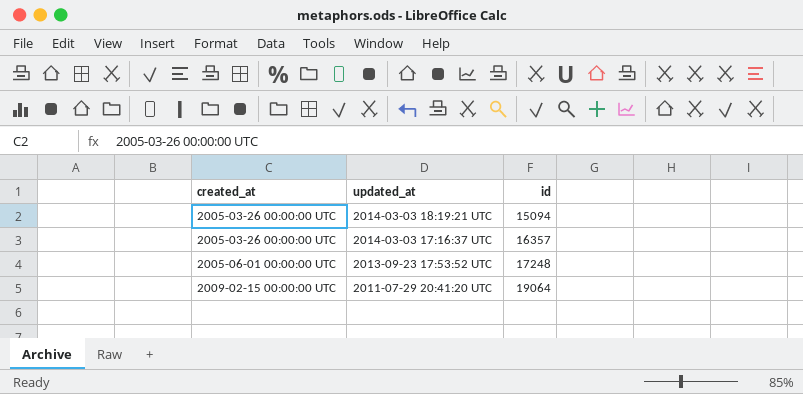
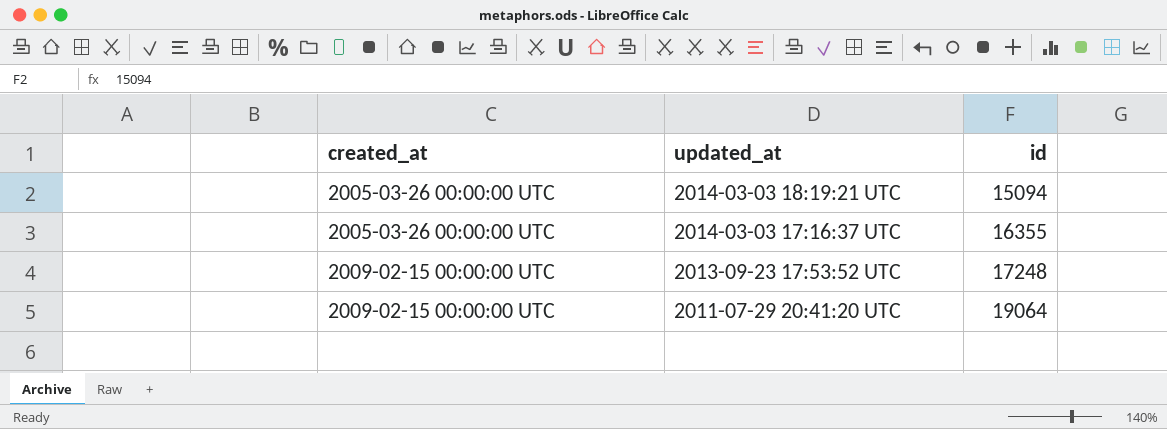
2014-03-03 17:16:37 UTC | id: 16357 -> 16355
2013-09-23 17:53:52 UTC | created_at: 2005-06-01 00:00:00 UTC -> 2009-02-15 00:00:00 UTC

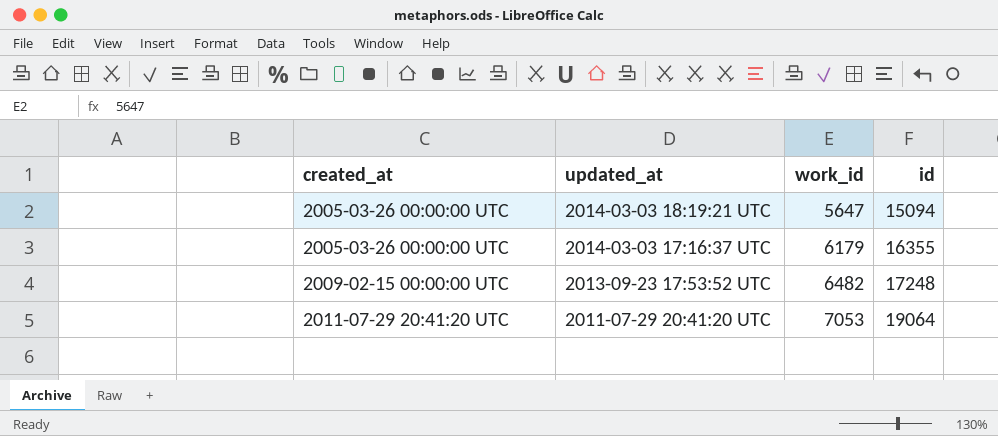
column work_id | position: none -> 3
2011-07-29 20:41:20 UTC | created_at: 2009-02-15 00:00:00 UTC -> 2011-07-29 20:41:20 UTC

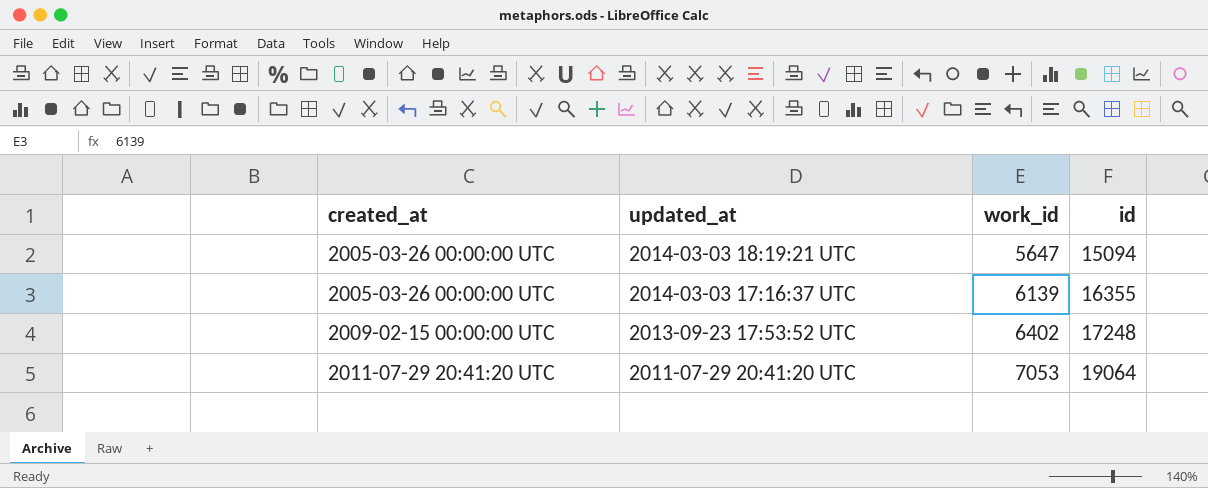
2014-03-03 17:16:37 UTC | work_id: 6179 -> 6139
2013-09-23 17:53:52 UTC | work_id: 6482 -> 6402

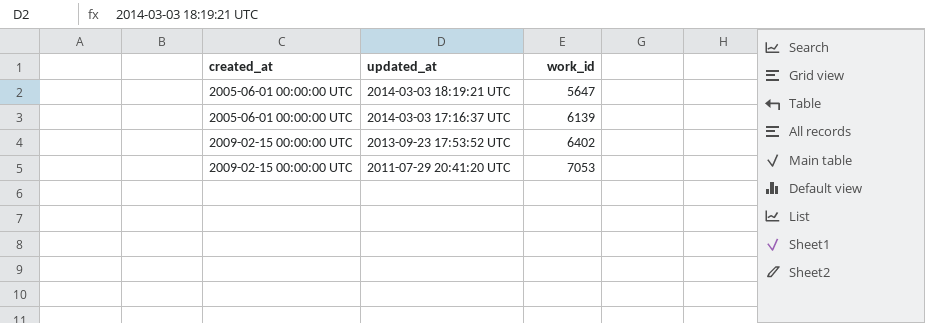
column id | position: 4 -> none
2014-03-03 18:19:21 UTC | created_at: 2005-03-26 00:00:00 UTC -> 2005-06-01 00:00:00 UTC
2014-03-03 17:16:37 UTC | created_at: 2005-03-26 00:00:00 UTC -> 2005-06-01 00:00:00 UTC
2011-07-29 20:41:20 UTC | created_at: 2011-07-29 20:41:20 UTC -> 2009-02-15 00:00:00 UTC

